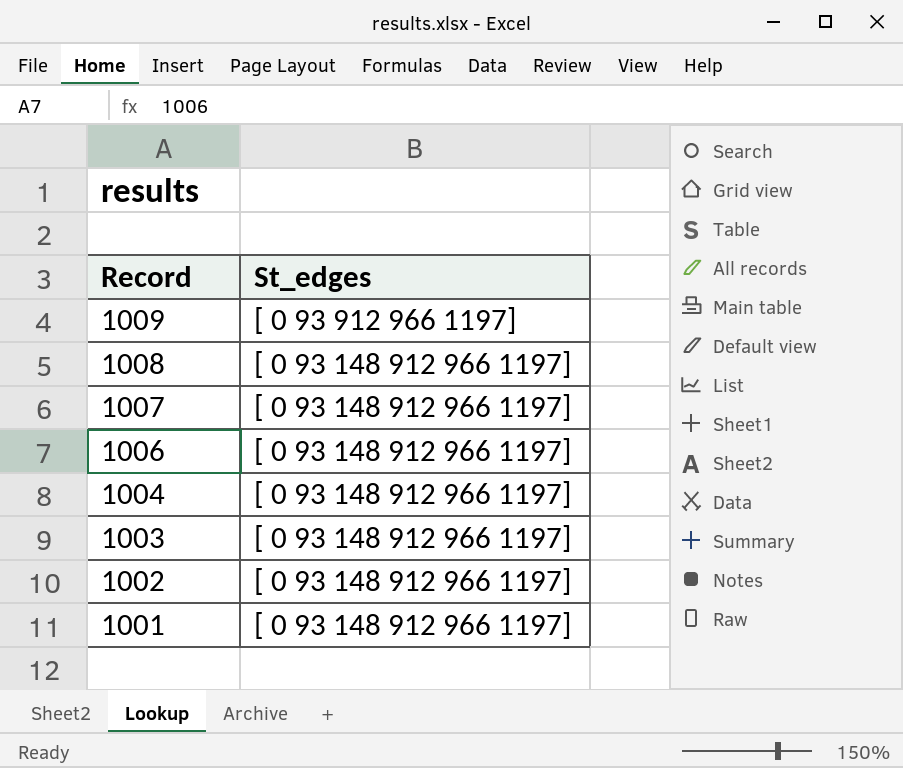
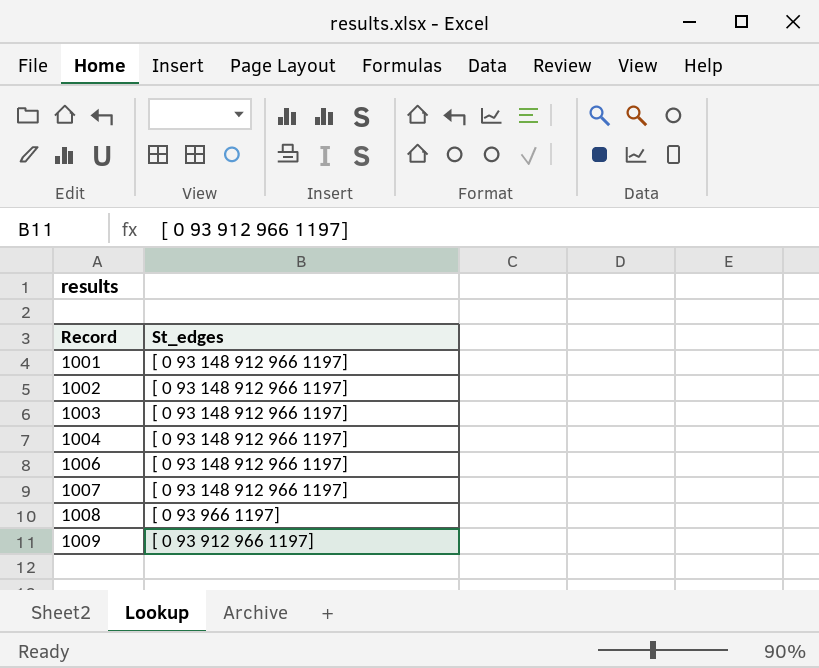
row order: Record descending -> Record ascending
1008 | St_edges: [ 0 93 148 912 966 1197] -> [ 0 93 966 1197]

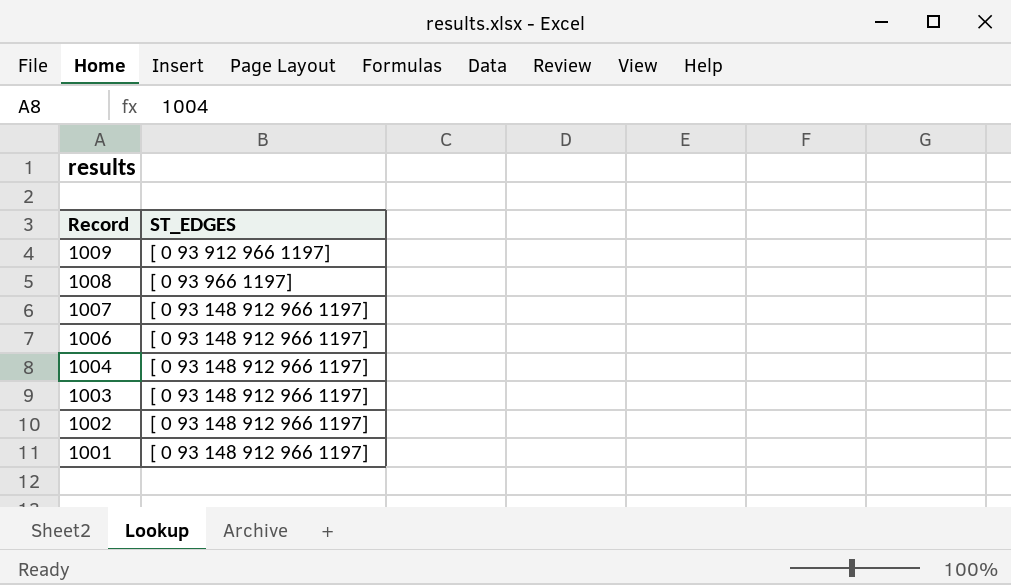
row order: Record ascending -> Record descending
column name: St_edges -> ST_EDGES

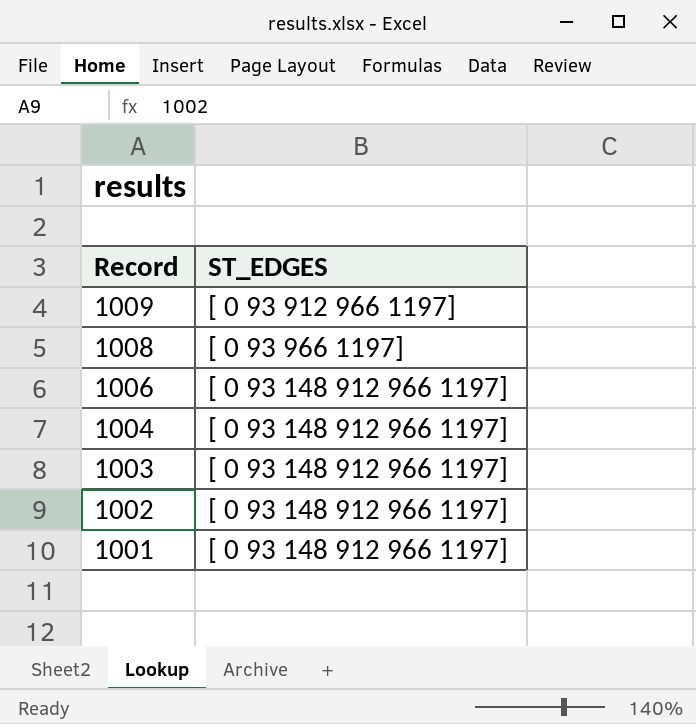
row 1007: [ 0 93 148 912 966 1197] -> none

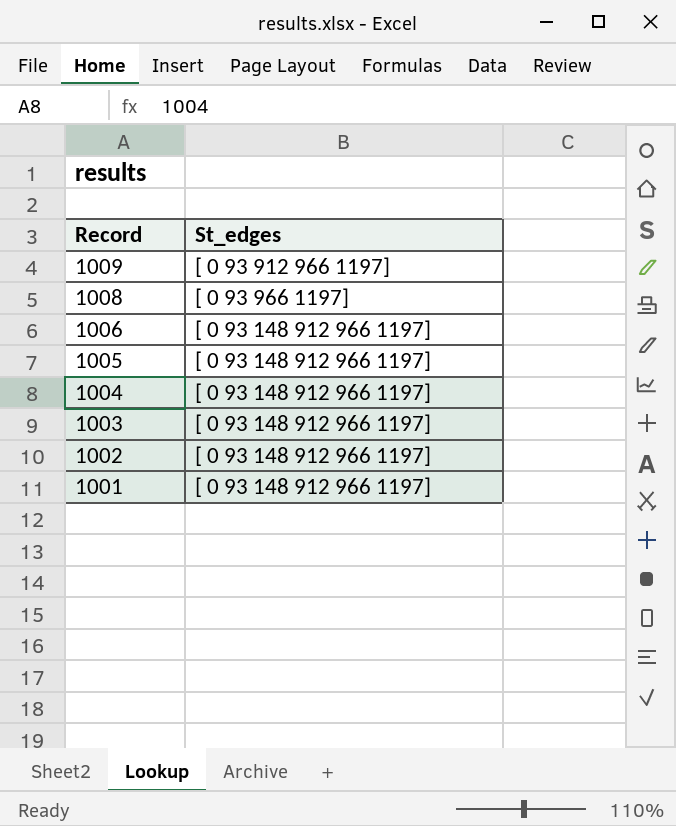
column name: ST_EDGES -> St_edges
row 1005: none -> [ 0 93 148 912 966 1197]

